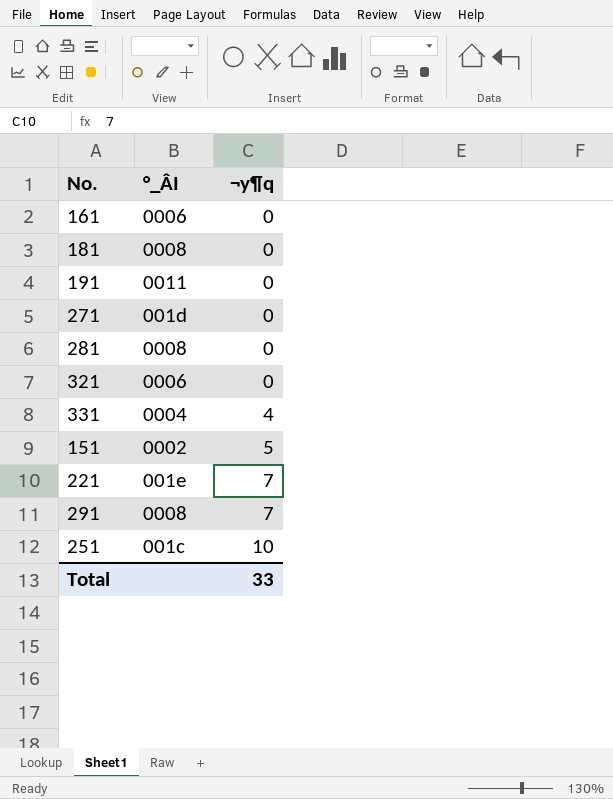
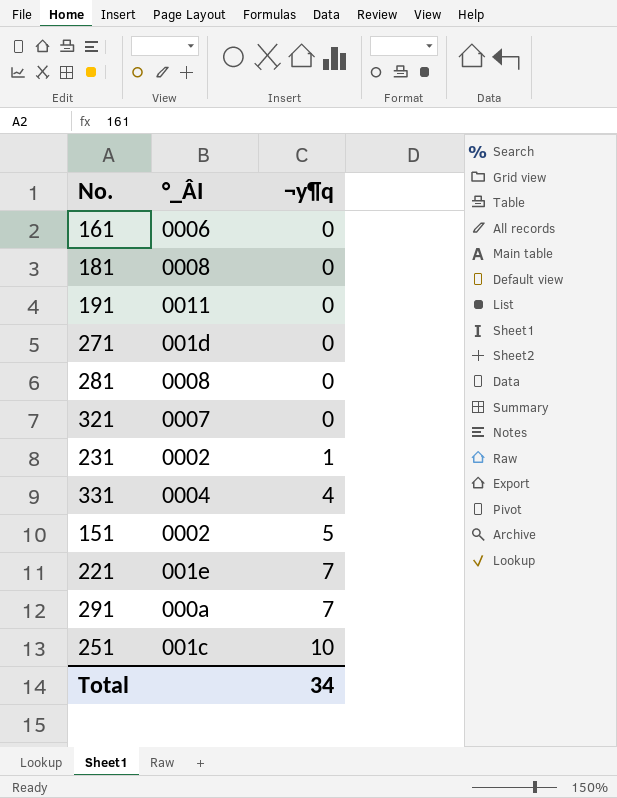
321 | °_ÂI: 0006 -> 0007
row 231: none -> 0002 | 1
291 | °_ÂI: 0008 -> 000a
Total | ¬y¶q: 33 -> 34

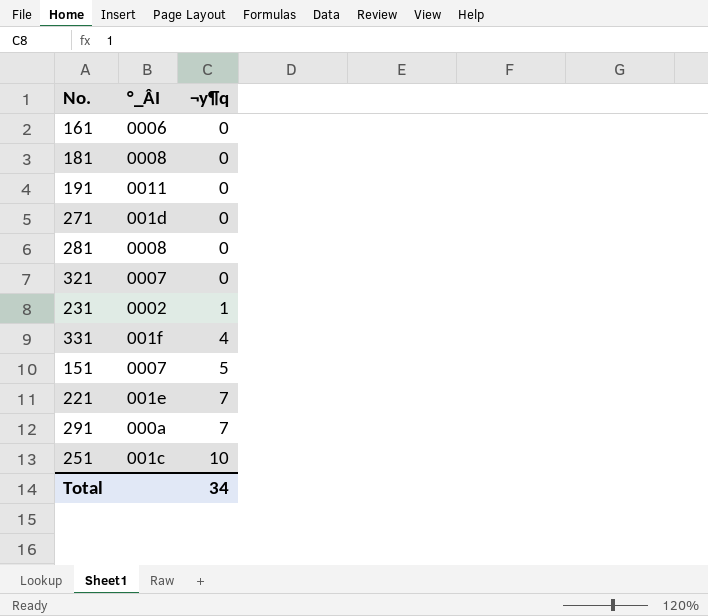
331 | °_ÂI: 0004 -> 001f
151 | °_ÂI: 0002 -> 0007

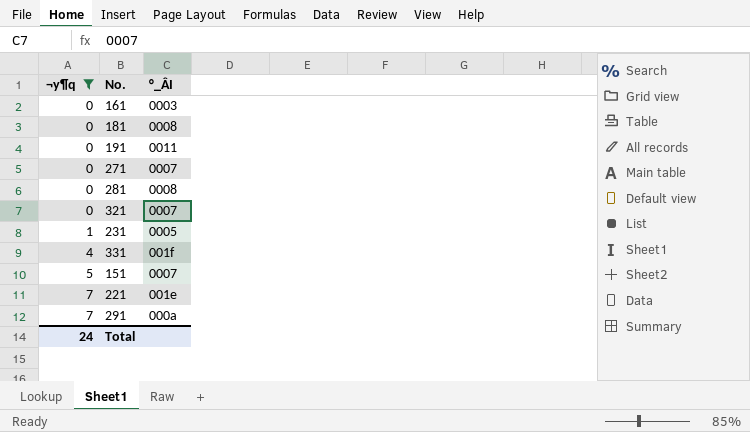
filter: none -> ¬y¶q != 10
column ¬y¶q | position: 3 -> 1
161 | °_ÂI: 0006 -> 0003
271 | °_ÂI: 001d -> 0007
231 | °_ÂI: 0002 -> 0005
Total | ¬y¶q: 34 -> 24

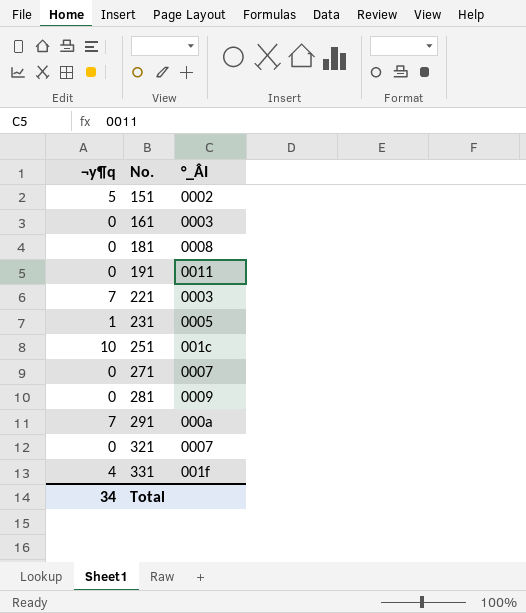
filter: ¬y¶q != 10 -> none
row order: ¬y¶q ascending -> No. ascending
151 | °_ÂI: 0007 -> 0002
221 | °_ÂI: 001e -> 0003
281 | °_ÂI: 0008 -> 0009
Total | ¬y¶q: 24 -> 34

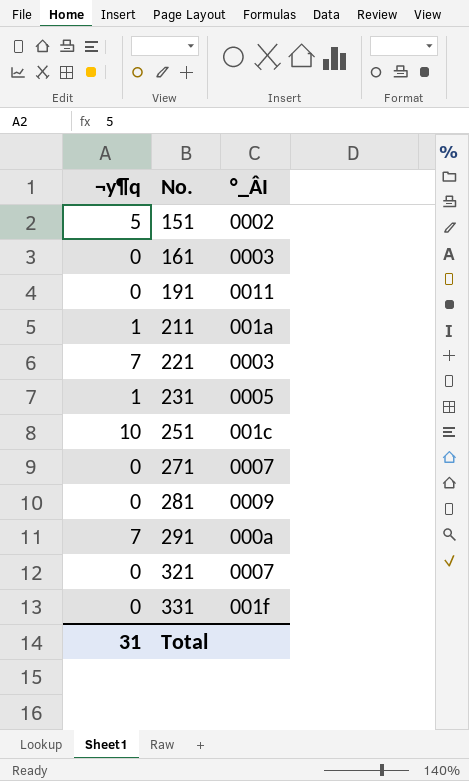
row 181: 0 | 0008 -> none
row 211: none -> 1 | 001a
331 | ¬y¶q: 4 -> 0
Total | ¬y¶q: 34 -> 31

